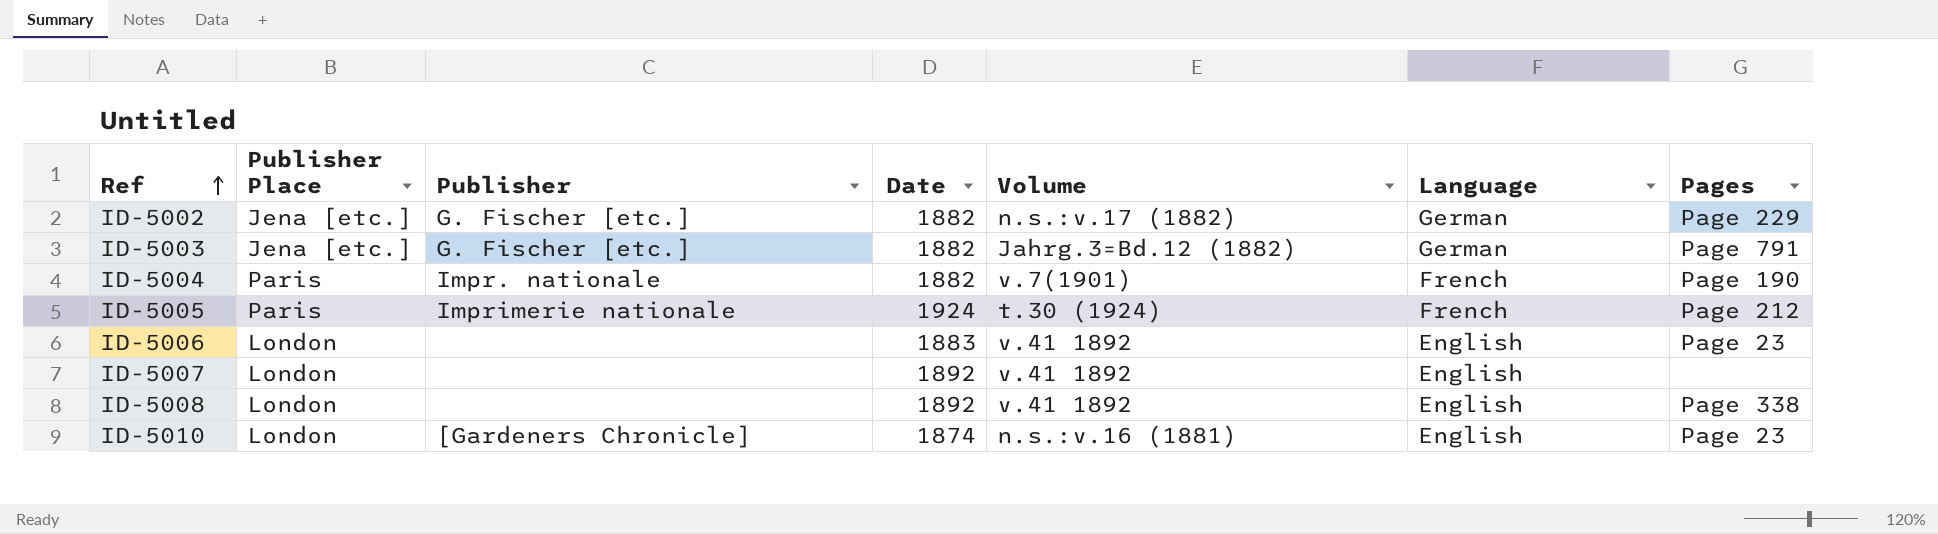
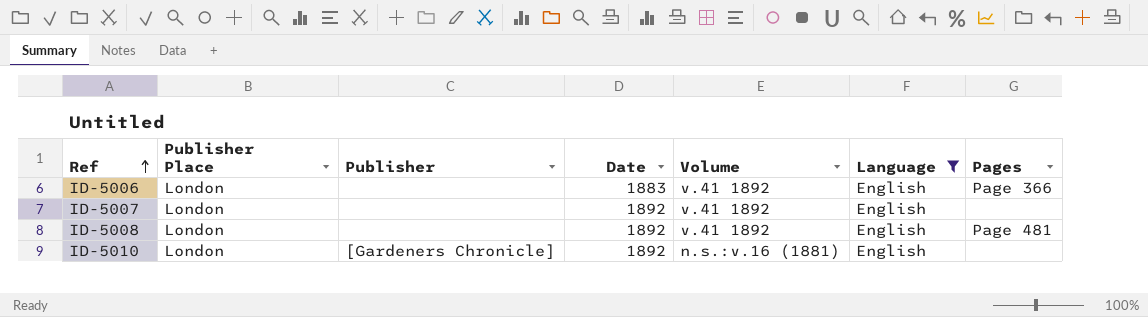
filter: none -> Language = English
ID-5006 | Pages: Page 23 -> Page 366
ID-5008 | Pages: Page 338 -> Page 481
ID-5010 | Date: 1874 -> 1892
ID-5010 | Pages: Page 23 -> none

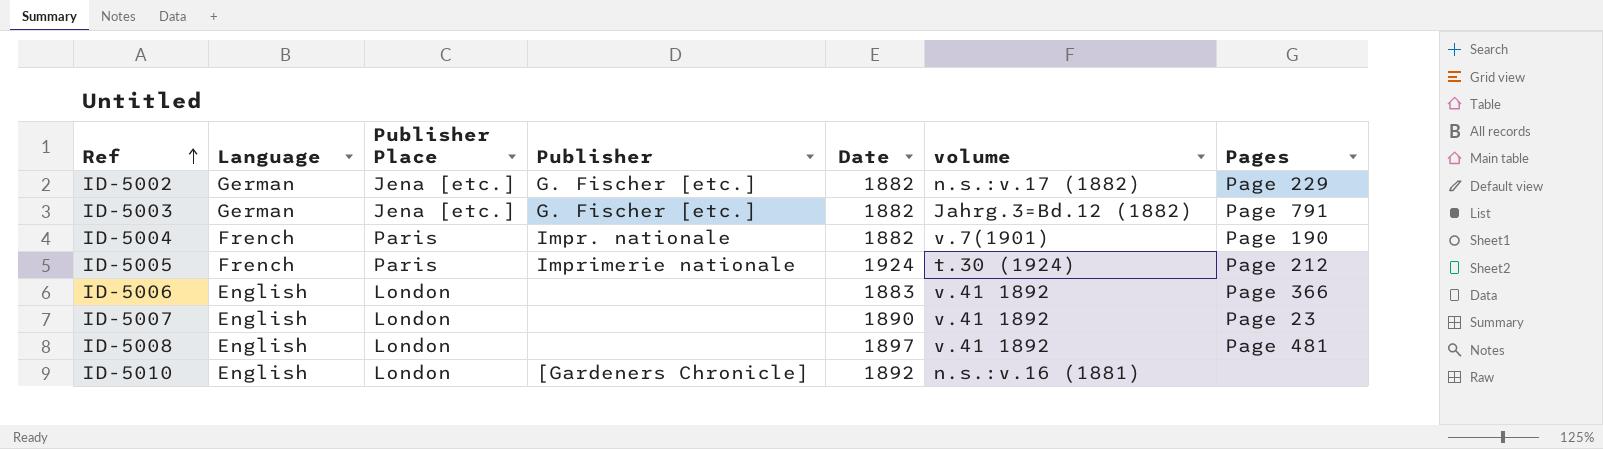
filter: Language = English -> none
column Language | position: 6 -> 2
column name: Volume -> volume
ID-5007 | Date: 1892 -> 1890
ID-5007 | Pages: none -> Page 23
ID-5008 | Date: 1892 -> 1897

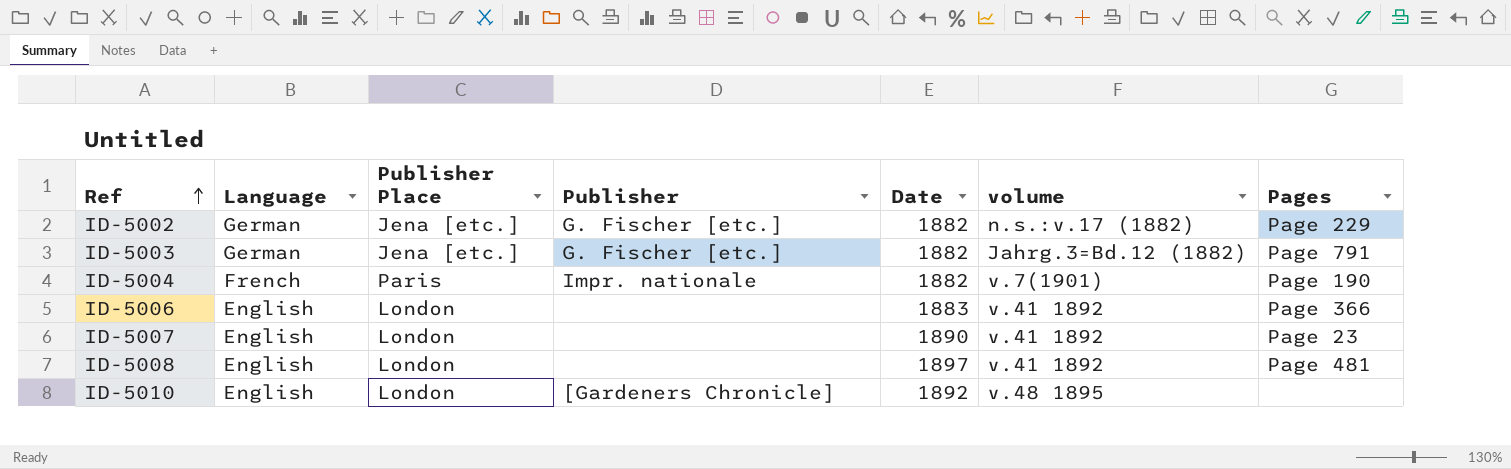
row ID-5005: French | Paris | Imprimerie nationale | 1924 | t.30 (1924) | Page 212 -> none
ID-5010 | volume: n.s.:v.16 (1881) -> v.48 1895

